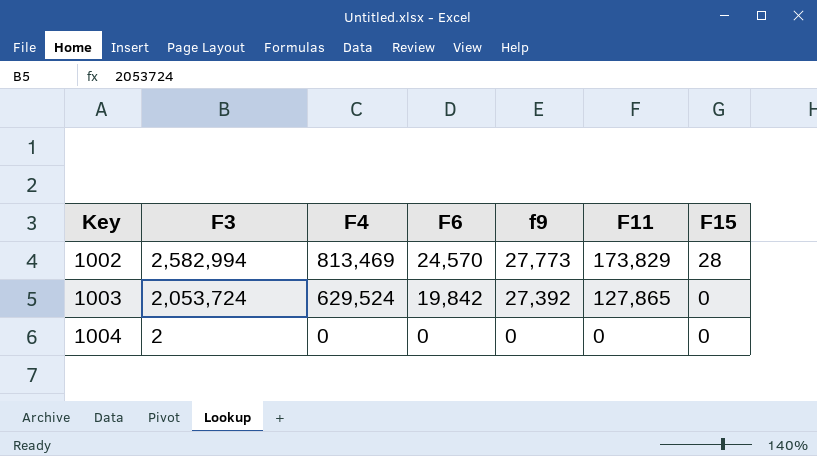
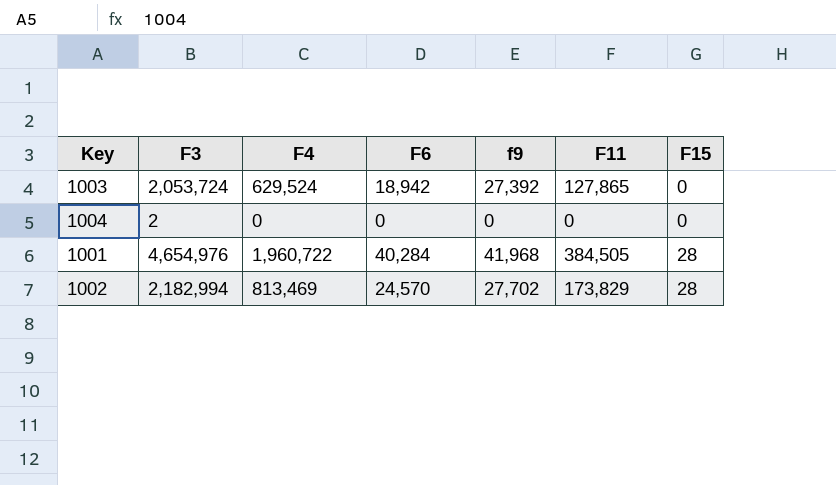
row order: Key ascending -> F15 ascending
1003 | F6: 19,842 -> 18,942
row 1001: none -> 4,654,976 | 1,960,722 | 40,284 | 41,968 | 384,505 | 28
1002 | F3: 2,582,994 -> 2,182,994
1002 | f9: 27,773 -> 27,702

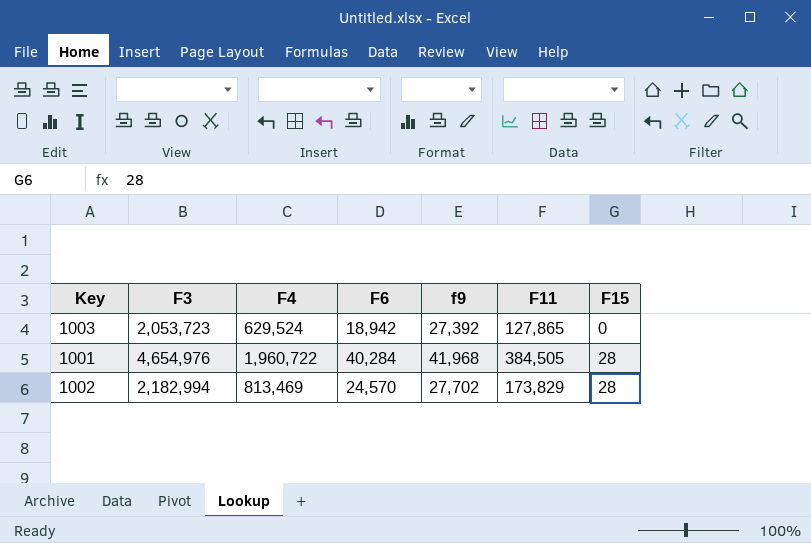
row 1004: 2 | 0 | 0 | 0 | 0 | 0 -> none
1003 | F3: 2,053,724 -> 2,053,723

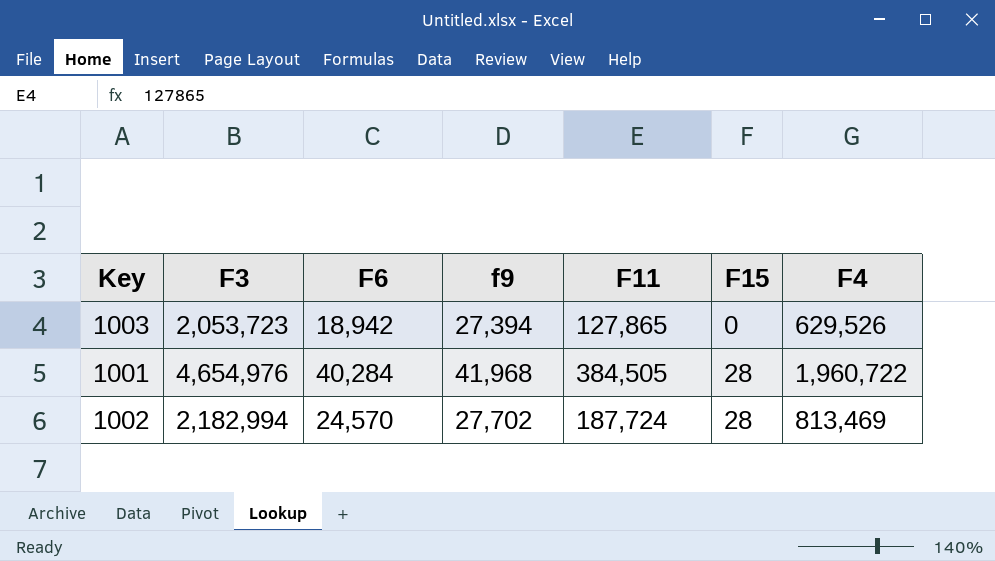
column F4 | position: 3 -> 7
1003 | f9: 27,392 -> 27,394
1003 | F4: 629,524 -> 629,526
1002 | F11: 173,829 -> 187,724

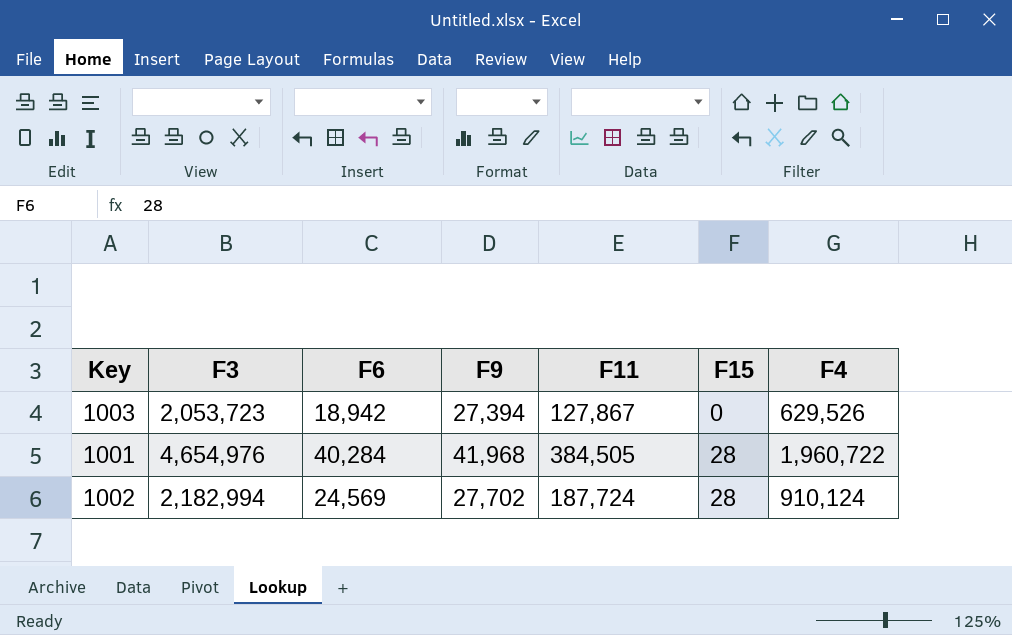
column name: f9 -> F9
1003 | F11: 127,865 -> 127,867
1002 | F6: 24,570 -> 24,569
1002 | F4: 813,469 -> 910,124

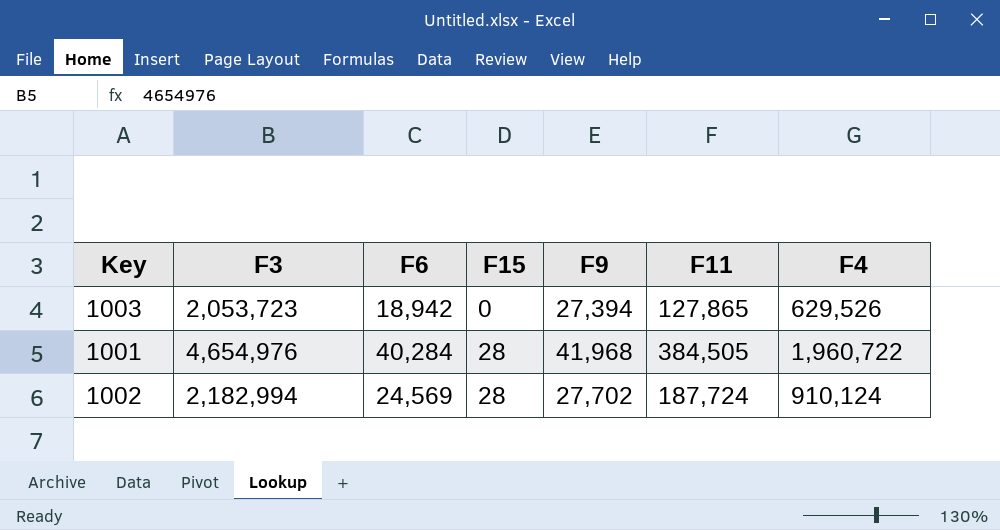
column F15 | position: 6 -> 4
1003 | F11: 127,867 -> 127,865

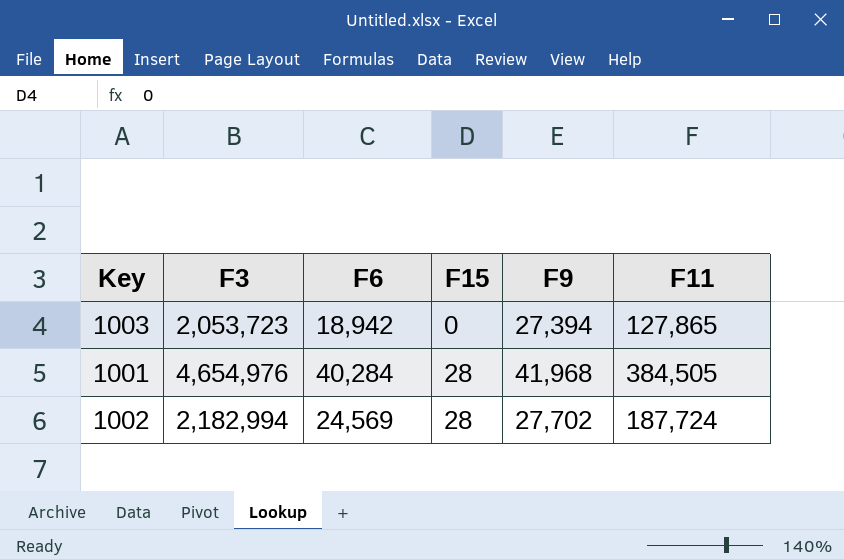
column F4 | position: 7 -> none

